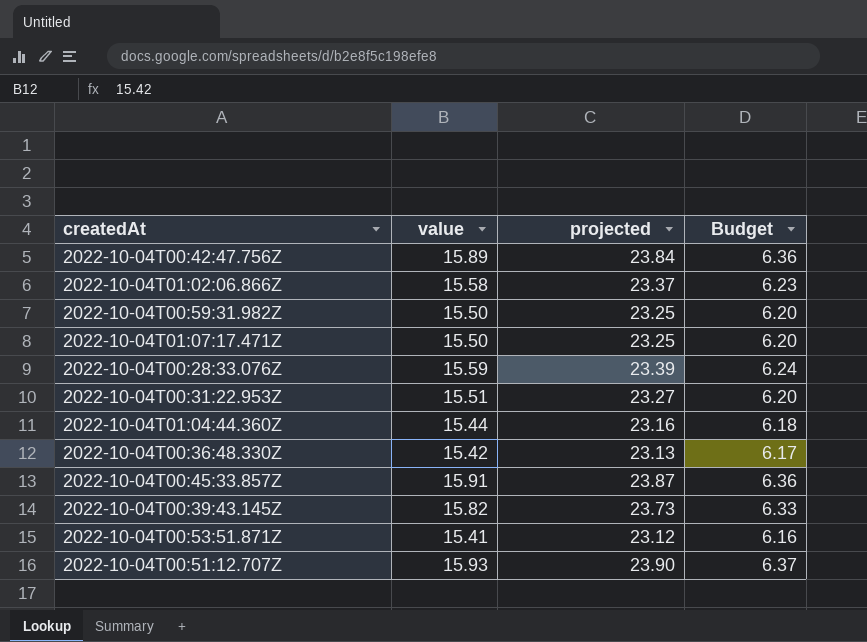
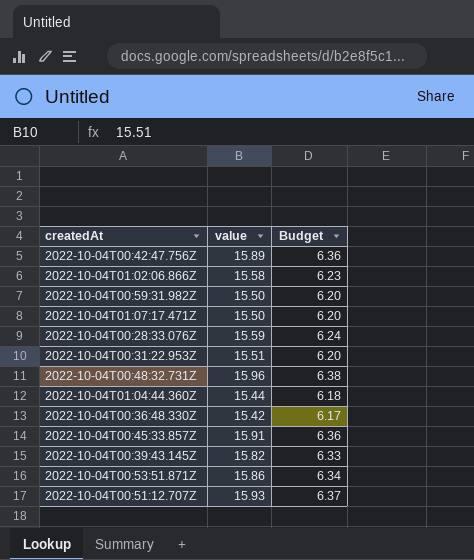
column projected | formula: [value] * 1.5 -> none
row 2022-10-04T00:48:32.731Z: none -> 15.96 | 6.38
2022-10-04T00:53:51.871Z | value: 15.41 -> 15.86
2022-10-04T00:53:51.871Z | Budget: 6.16 -> 6.34

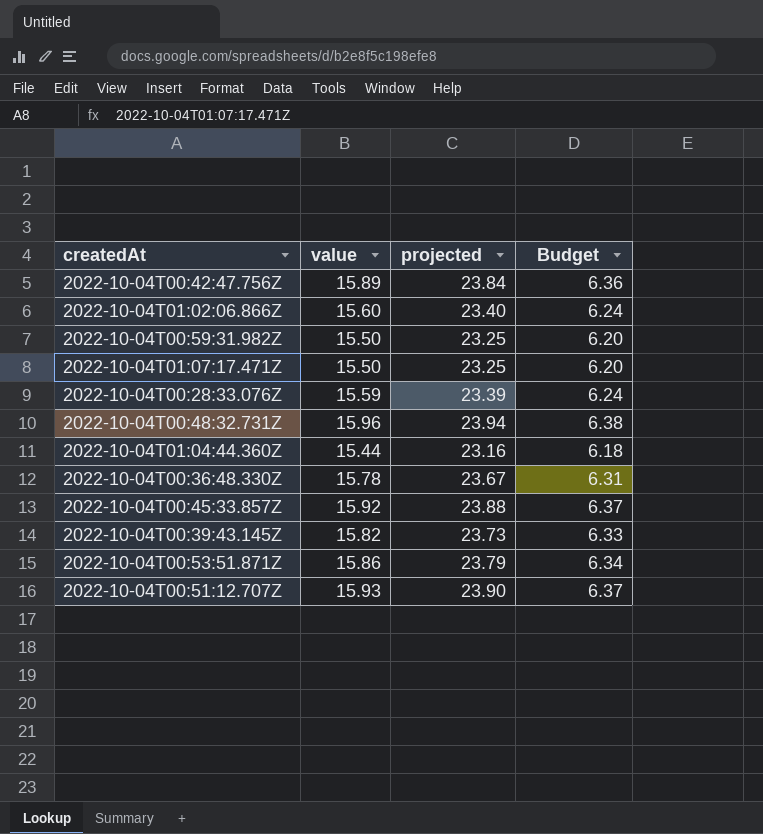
column projected | formula: none -> [value] * 1.5
row 2022-10-04T00:31:22.953Z: 15.51 | 6.20 -> none
2022-10-04T01:02:06.866Z | value: 15.58 -> 15.60
2022-10-04T01:02:06.866Z | Budget: 6.23 -> 6.24
2022-10-04T00:36:48.330Z | value: 15.42 -> 15.78
2022-10-04T00:36:48.330Z | Budget: 6.17 -> 6.31
2022-10-04T00:45:33.857Z | value: 15.91 -> 15.92
2022-10-04T00:45:33.857Z | Budget: 6.36 -> 6.37

